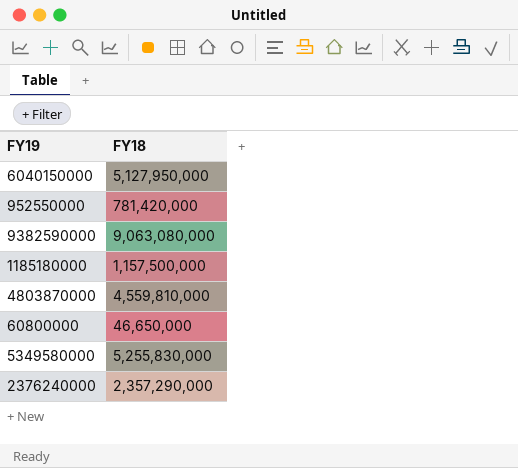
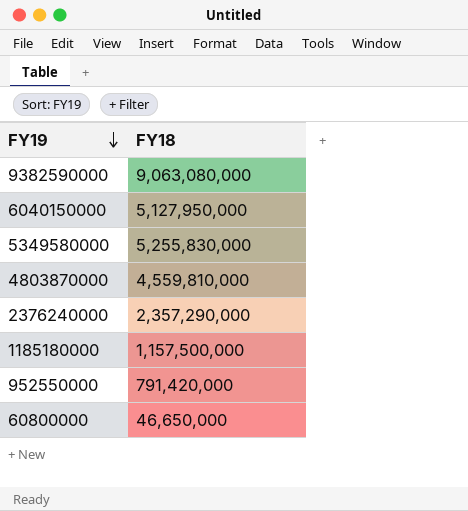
row order: none -> FY19 descending
952550000 | FY18: 781,420,000 -> 791,420,000

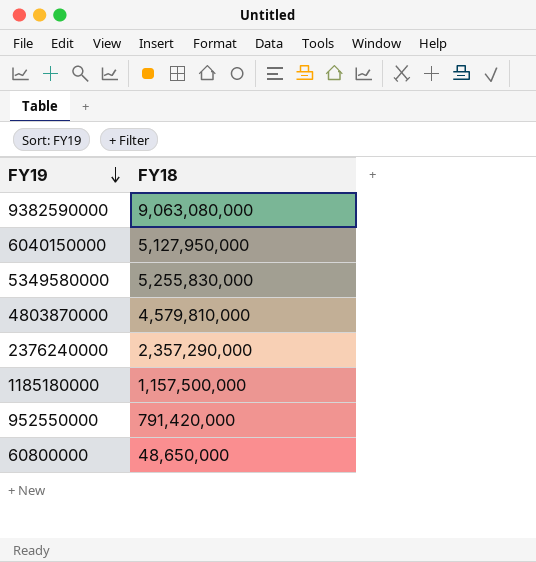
4803870000 | FY18: 4,559,810,000 -> 4,579,810,000
60800000 | FY18: 46,650,000 -> 48,650,000

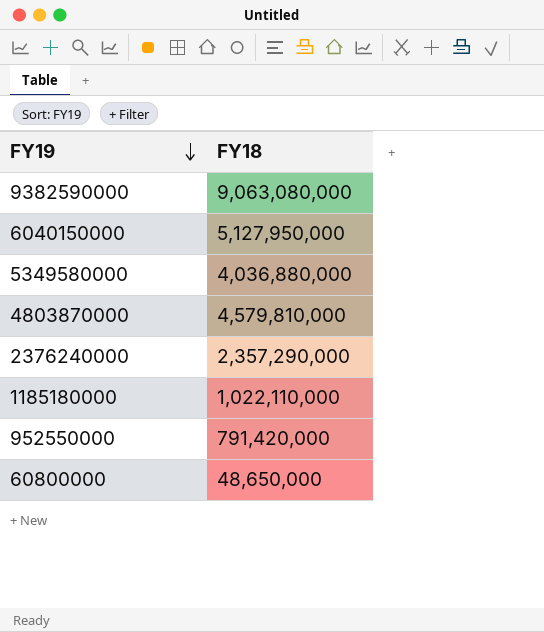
5349580000 | FY18: 5,255,830,000 -> 4,036,880,000
1185180000 | FY18: 1,157,500,000 -> 1,022,110,000

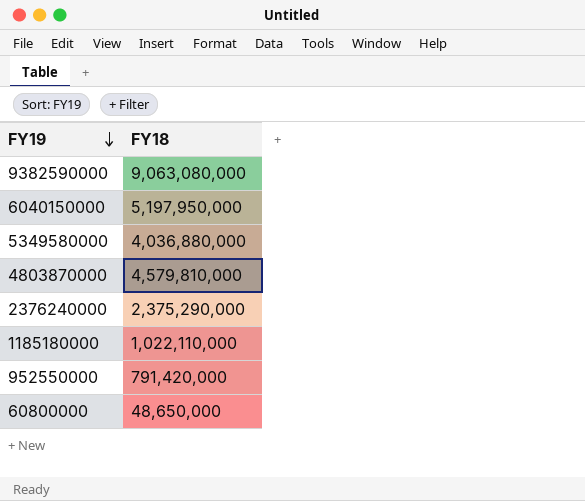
6040150000 | FY18: 5,127,950,000 -> 5,197,950,000
2376240000 | FY18: 2,357,290,000 -> 2,375,290,000

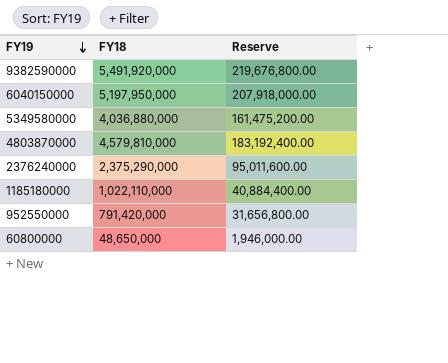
column Reserve | formula: none -> [FY18] * 0.04
9382590000 | FY18: 9,063,080,000 -> 5,491,920,000

